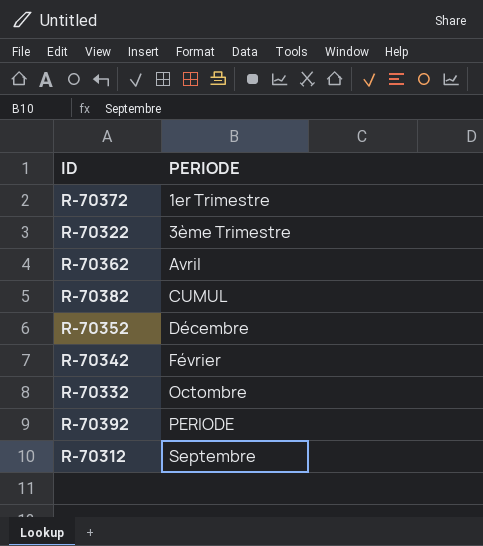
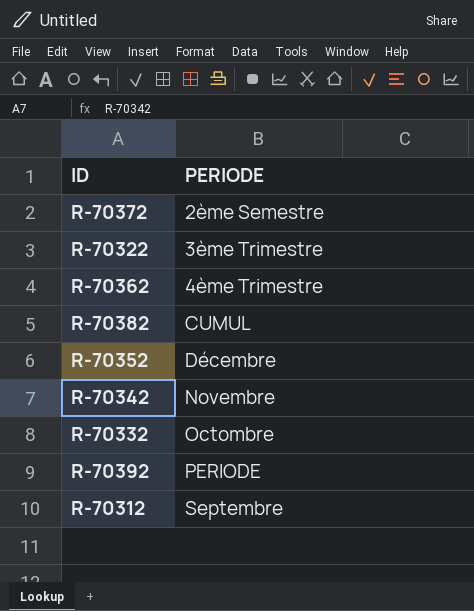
R-70372 | PERIODE: 1er Trimestre -> 2ème Semestre
R-70362 | PERIODE: Avril -> 4ème Trimestre
R-70342 | PERIODE: Février -> Novembre

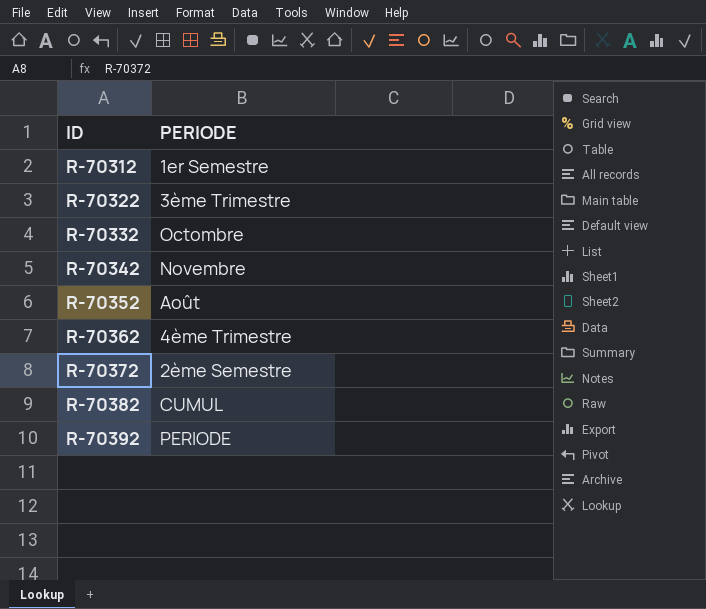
row order: PERIODE ascending -> ID ascending
R-70312 | PERIODE: Septembre -> 1er Semestre
R-70352 | PERIODE: Décembre -> Août

